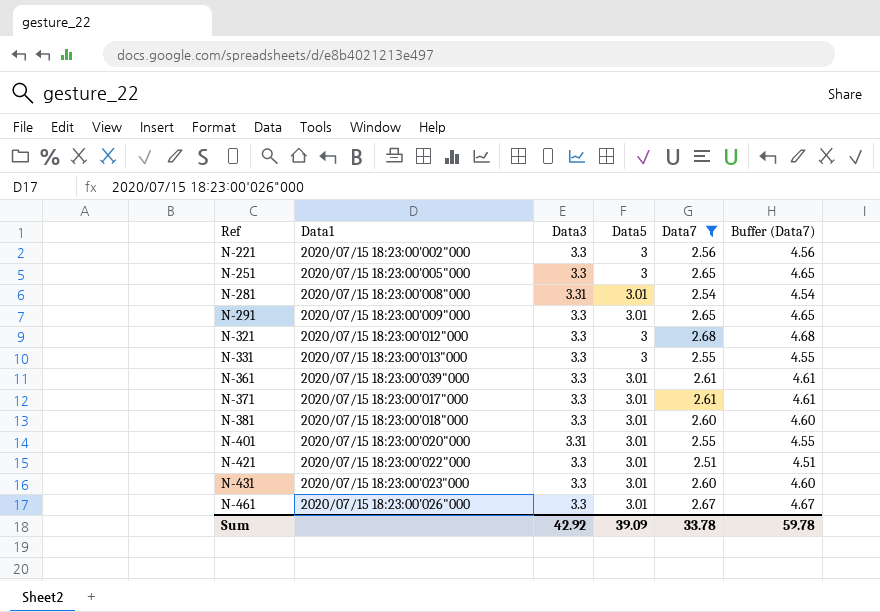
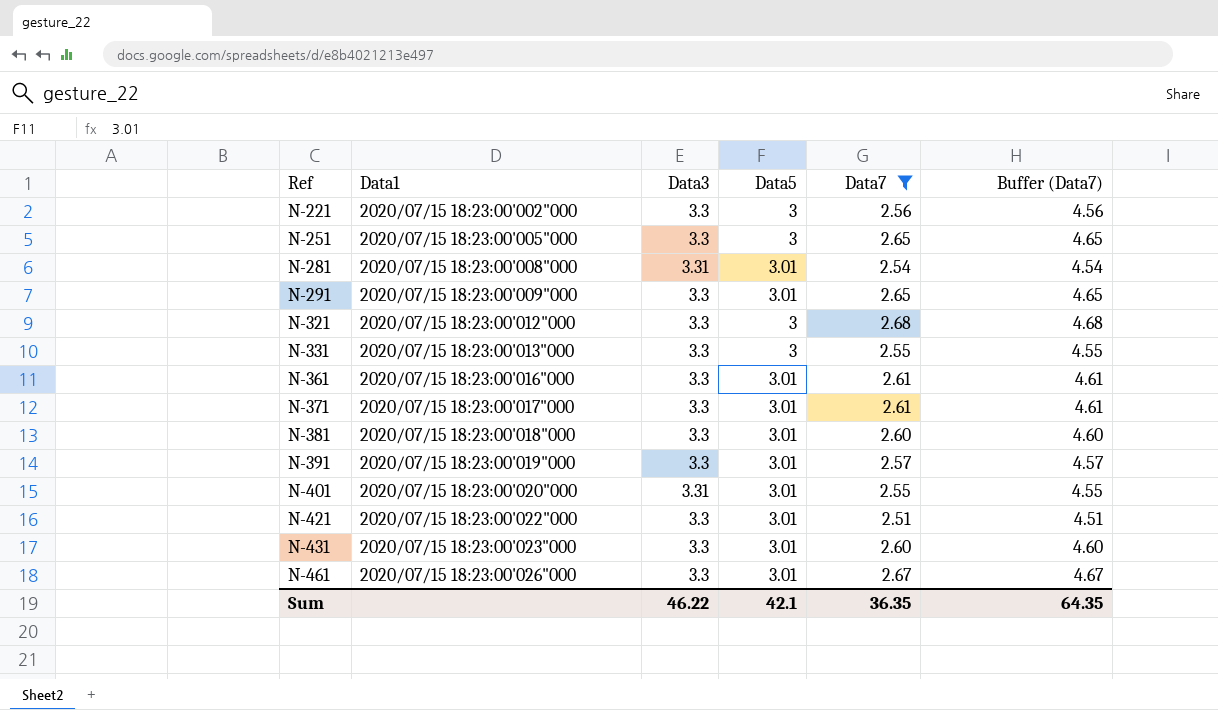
N-361 | Data1: 2020/07/15 18:23:00'039"000 -> 2020/07/15 18:23:00'016"000
row N-391: none -> 2020/07/15 18:23:00'019"000 | 3.3 | 3.01 | 2.57 | 4.57
Sum | Data3: 42.92 -> 46.22
Sum | Data5: 39.09 -> 42.1
Sum | Data7: 33.78 -> 36.35
Sum | Buffer (Data7): 59.78 -> 64.35

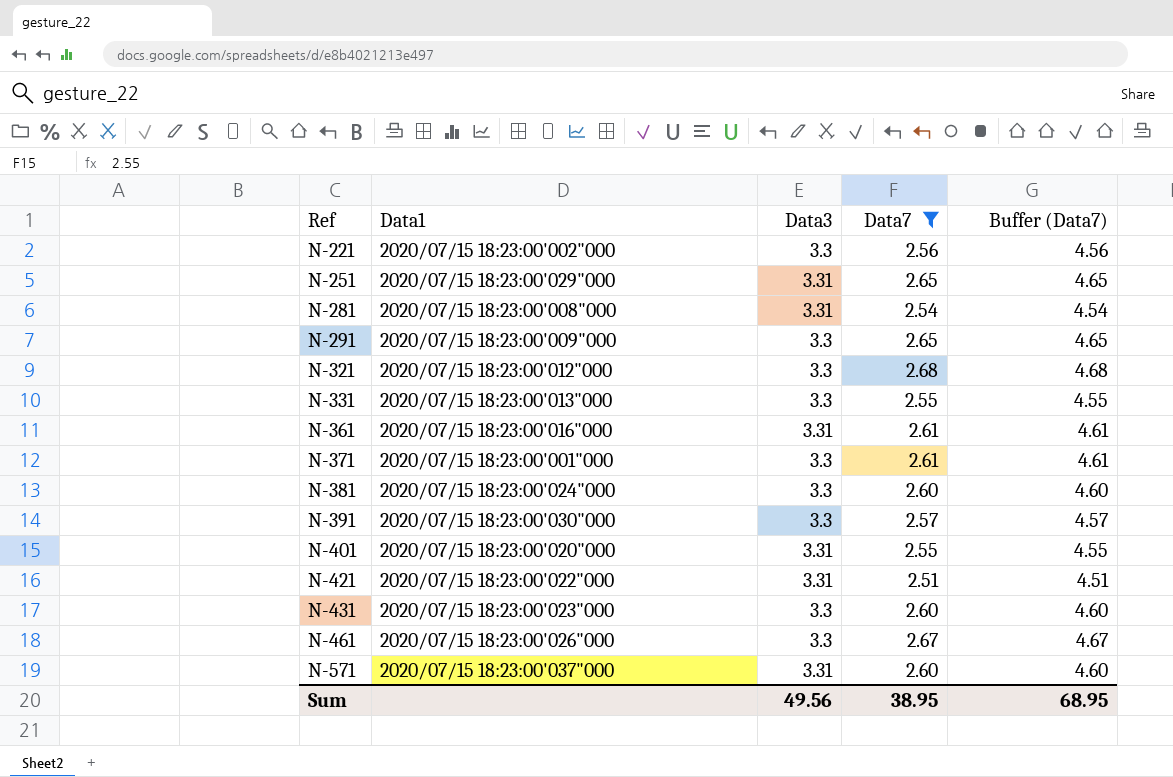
column Data5 | position: 4 -> none
N-251 | Data1: 2020/07/15 18:23:00'005"000 -> 2020/07/15 18:23:00'029"000
N-251 | Data3: 3.3 -> 3.31
N-361 | Data3: 3.3 -> 3.31
N-371 | Data1: 2020/07/15 18:23:00'017"000 -> 2020/07/15 18:23:00'001"000
N-381 | Data1: 2020/07/15 18:23:00'018"000 -> 2020/07/15 18:23:00'024"000
N-391 | Data1: 2020/07/15 18:23:00'019"000 -> 2020/07/15 18:23:00'030"000
N-421 | Data3: 3.3 -> 3.31
row N-571: none -> 2020/07/15 18:23:00'037"000 | 3.31 | 2.60 | 4.60
Sum | Data3: 46.22 -> 49.56
Sum | Data7: 36.35 -> 38.95
Sum | Buffer (Data7): 64.35 -> 68.95

